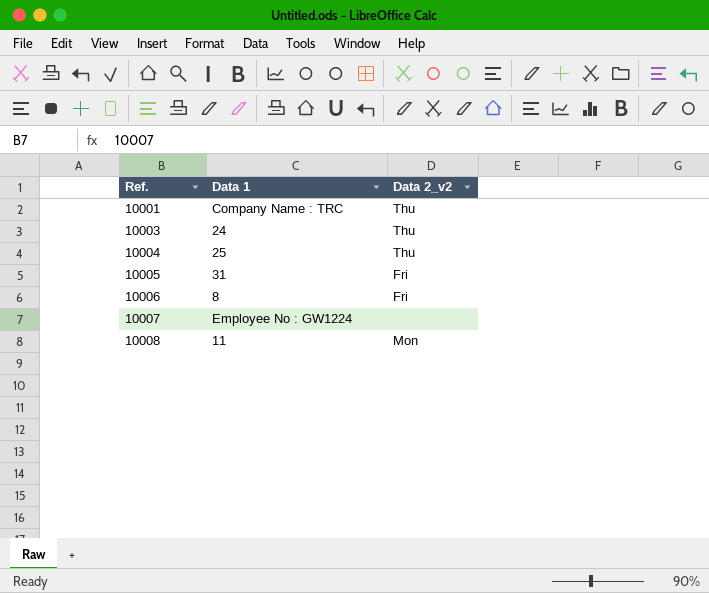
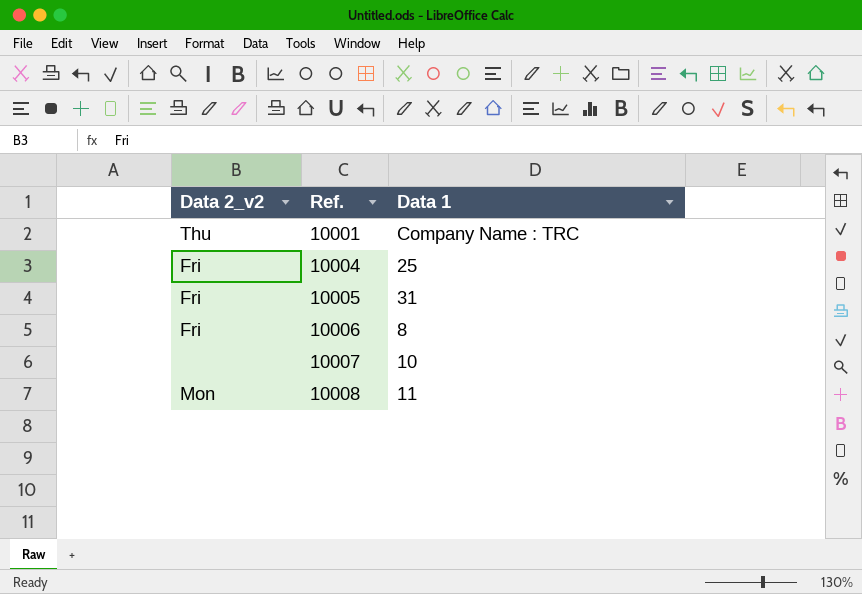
column Data 2_v2 | position: 3 -> 1
row 10003: 24 | Thu -> none
10004 | Data 2_v2: Thu -> Fri
10007 | Data 1: Employee No : GW1224 -> 10

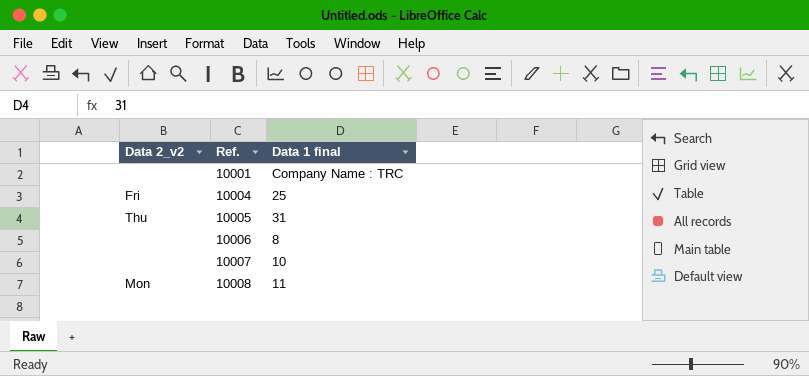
column name: Data 1 -> Data 1 final
10001 | Data 2_v2: Thu -> none
10005 | Data 2_v2: Fri -> Thu
10006 | Data 2_v2: Fri -> none

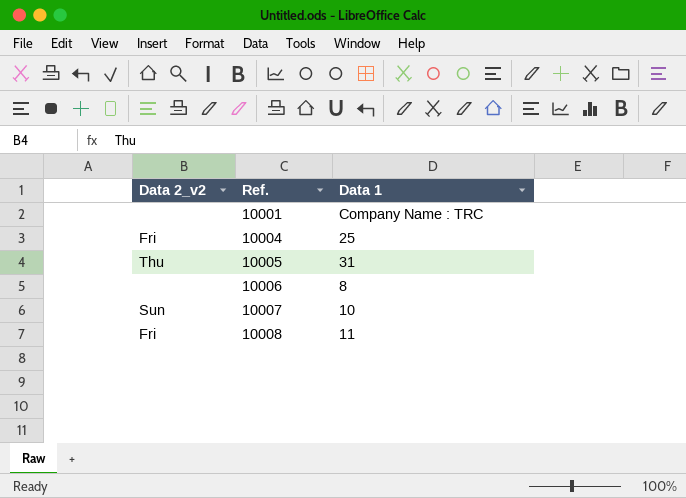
column name: Data 1 final -> Data 1
10007 | Data 2_v2: none -> Sun
10008 | Data 2_v2: Mon -> Fri

